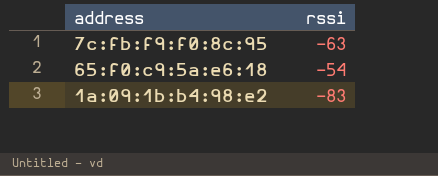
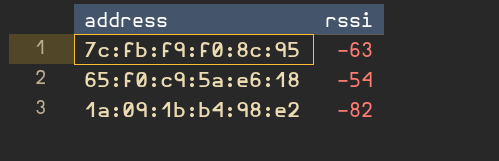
1a:09:1b:b4:98:e2 | rssi: -83 -> -82

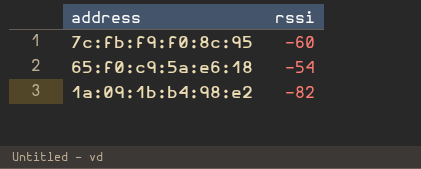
7c:fb:f9:f0:8c:95 | rssi: -63 -> -60

